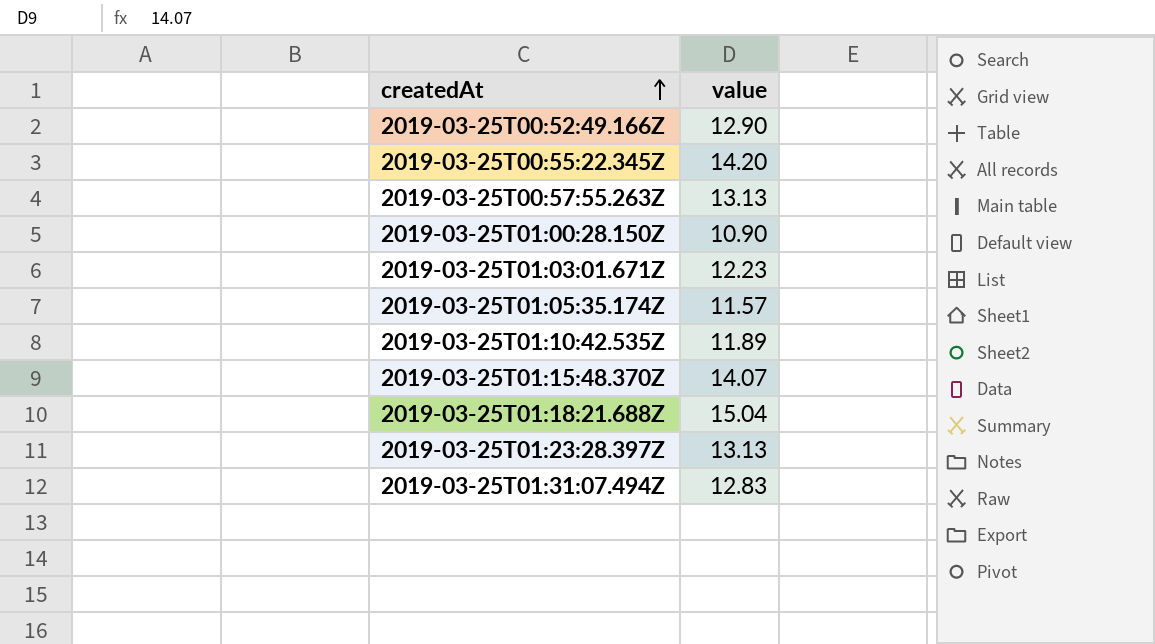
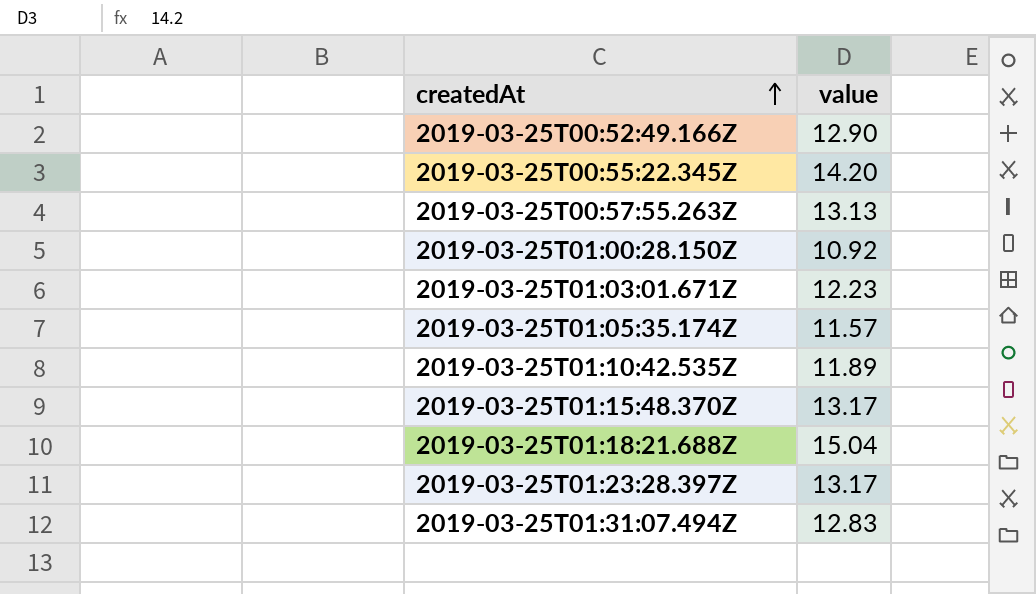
2019-03-25T01:00:28.150Z | value: 10.90 -> 10.92
2019-03-25T01:15:48.370Z | value: 14.07 -> 13.17
2019-03-25T01:23:28.397Z | value: 13.13 -> 13.17

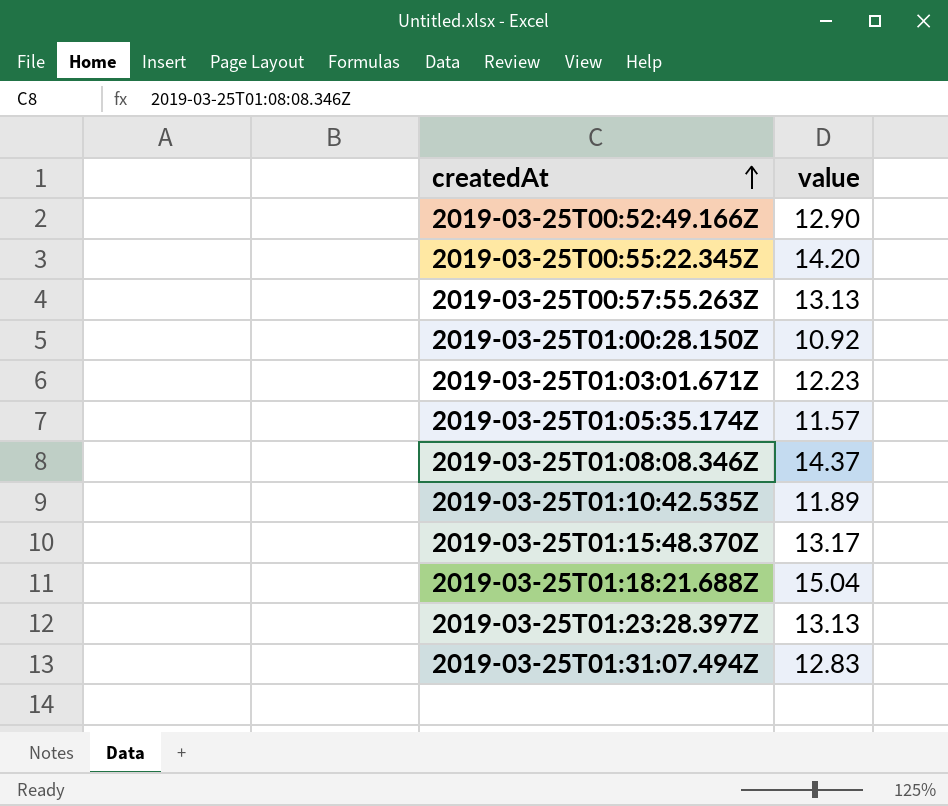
row 2019-03-25T01:08:08.346Z: none -> 14.37
2019-03-25T01:23:28.397Z | value: 13.17 -> 13.13

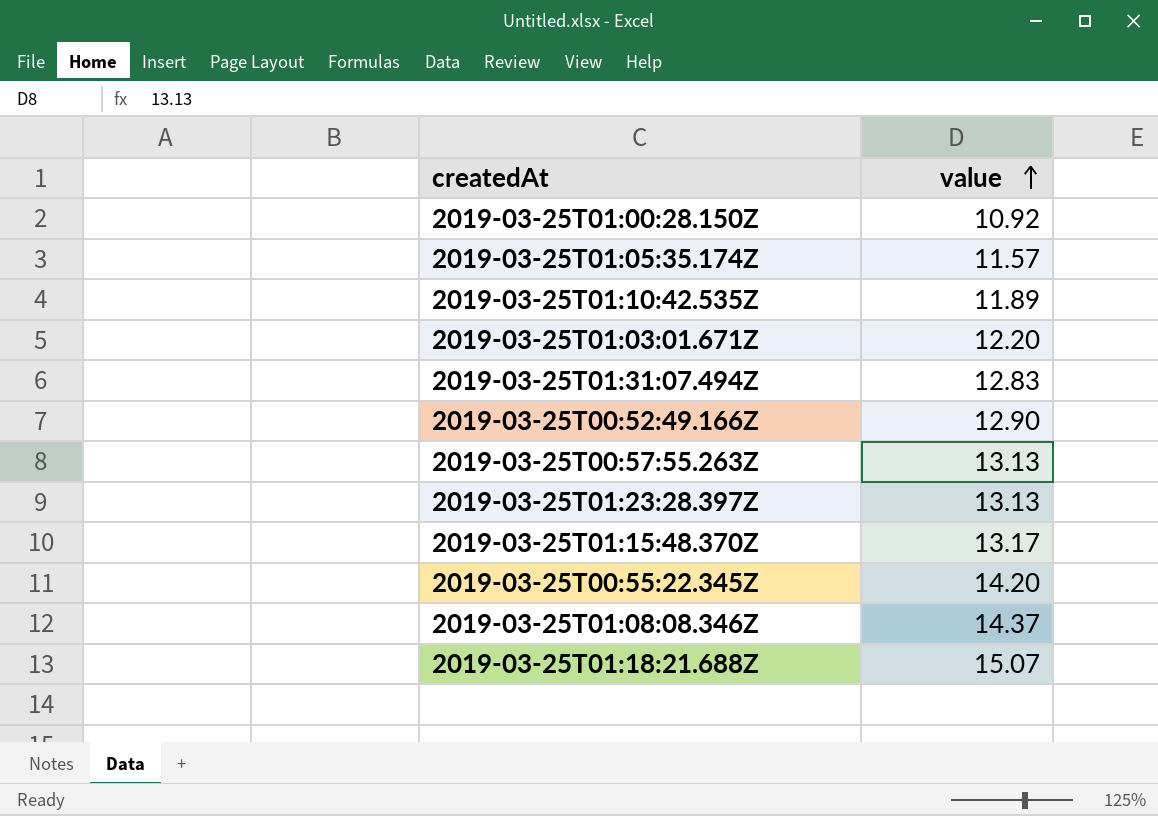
row order: createdAt ascending -> value ascending
2019-03-25T01:03:01.671Z | value: 12.23 -> 12.20
2019-03-25T01:18:21.688Z | value: 15.04 -> 15.07

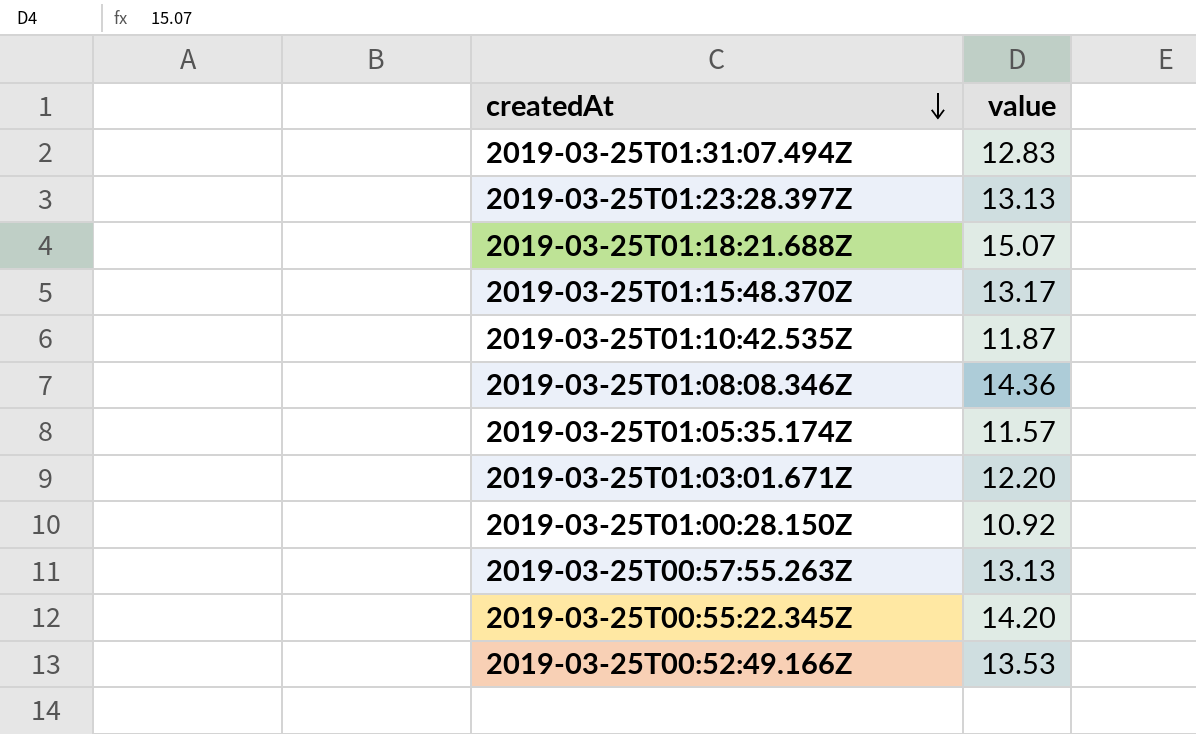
row order: value ascending -> createdAt descending
2019-03-25T01:10:42.535Z | value: 11.89 -> 11.87
2019-03-25T01:08:08.346Z | value: 14.37 -> 14.36
2019-03-25T00:52:49.166Z | value: 12.90 -> 13.53

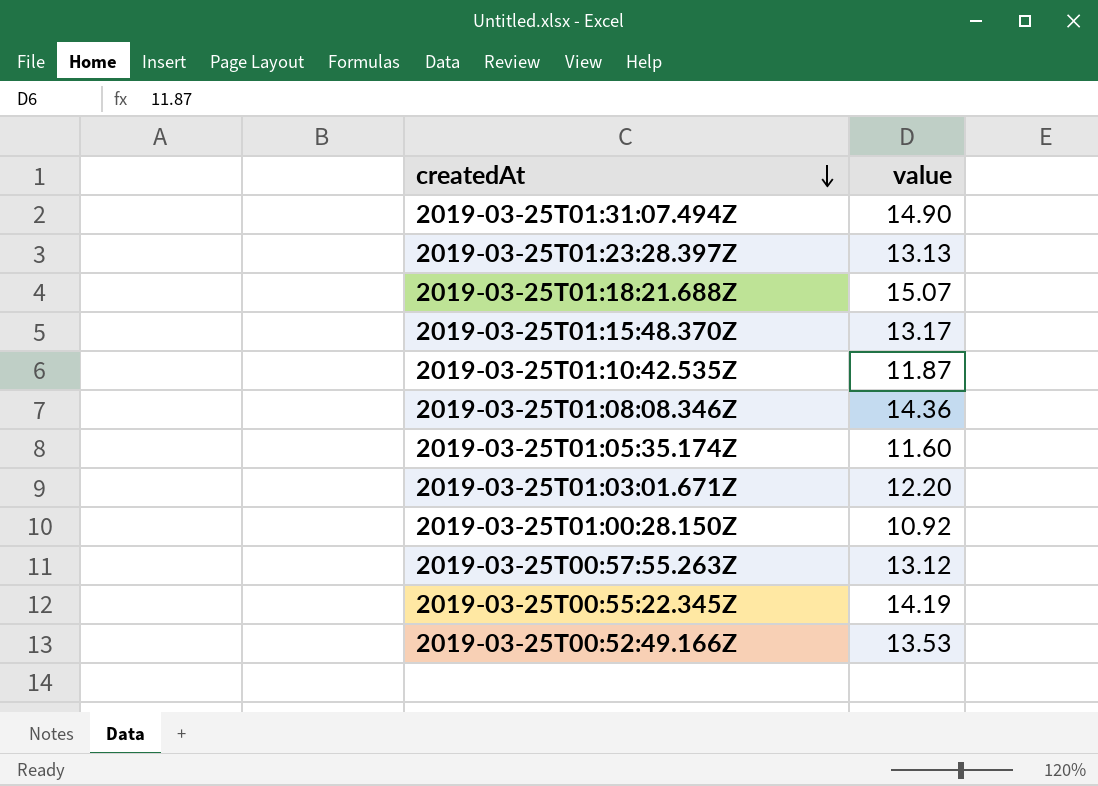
2019-03-25T01:31:07.494Z | value: 12.83 -> 14.90
2019-03-25T01:05:35.174Z | value: 11.57 -> 11.60
2019-03-25T00:57:55.263Z | value: 13.13 -> 13.12
2019-03-25T00:55:22.345Z | value: 14.20 -> 14.19

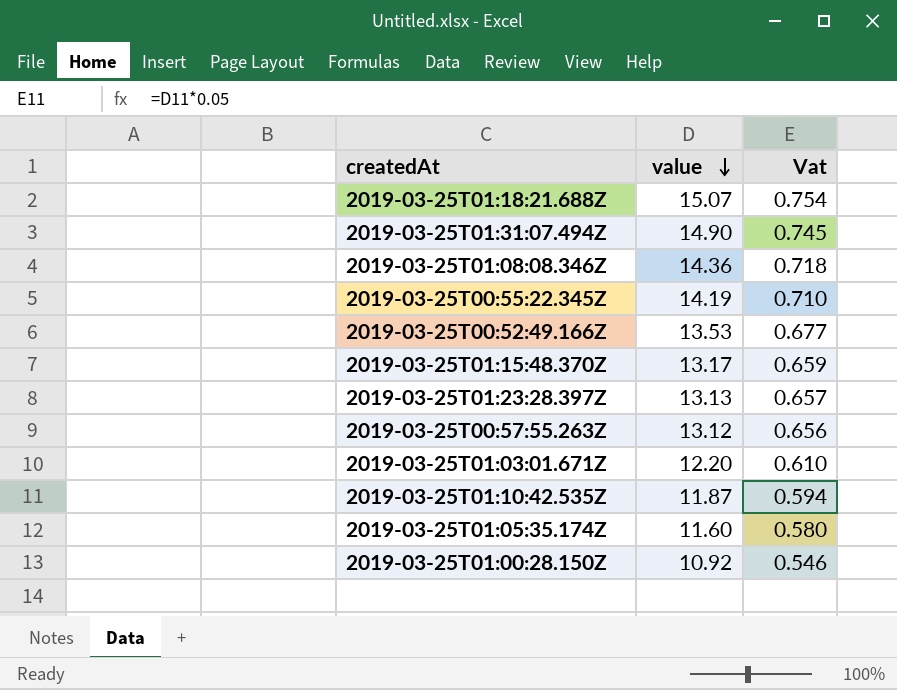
row order: createdAt descending -> value descending
column Vat | formula: none -> [value] * 0.05

